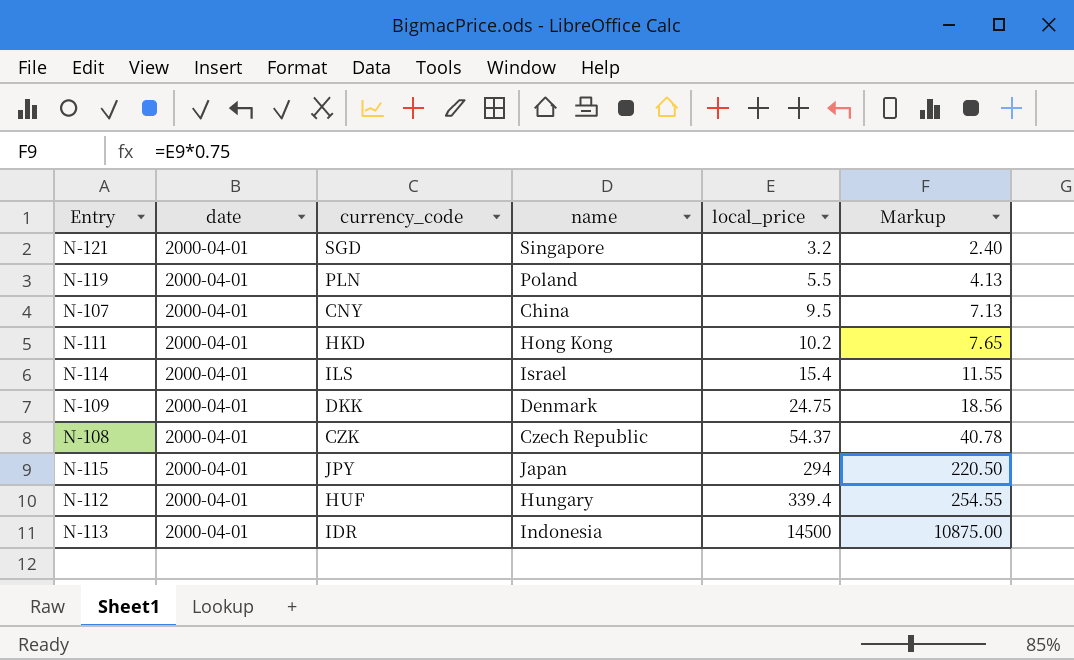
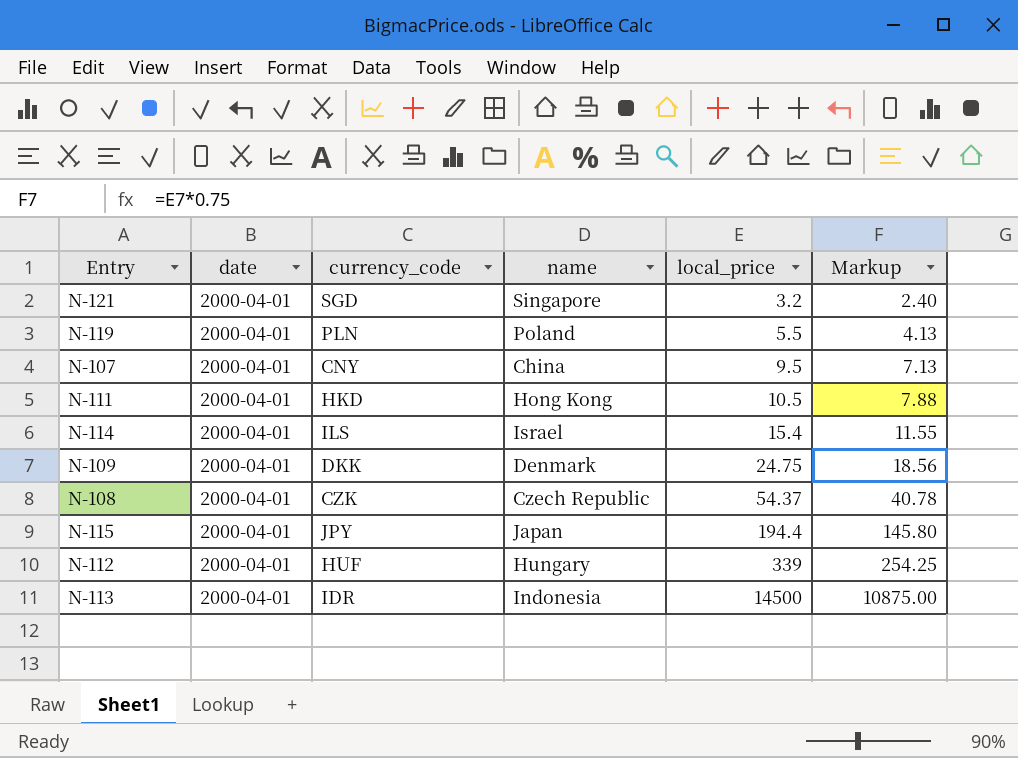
N-111 | local_price: 10.2 -> 10.5
N-111 | Markup: 7.65 -> 7.88
N-115 | local_price: 294 -> 194.4
N-115 | Markup: 220.50 -> 145.80
N-112 | local_price: 339.4 -> 339
N-112 | Markup: 254.55 -> 254.25

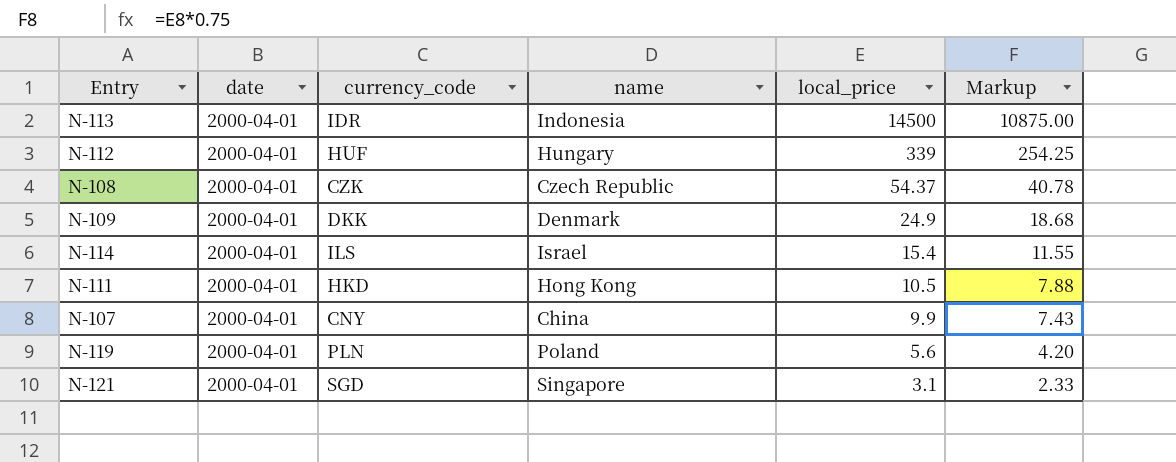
row order: local_price ascending -> local_price descending
row N-115: 2000-04-01 | JPY | Japan | 194.4 | 145.80 -> none
N-109 | local_price: 24.75 -> 24.9
N-109 | Markup: 18.56 -> 18.68
N-107 | local_price: 9.5 -> 9.9
N-107 | Markup: 7.13 -> 7.43
N-119 | local_price: 5.5 -> 5.6
N-119 | Markup: 4.13 -> 4.20
N-121 | local_price: 3.2 -> 3.1
N-121 | Markup: 2.40 -> 2.33

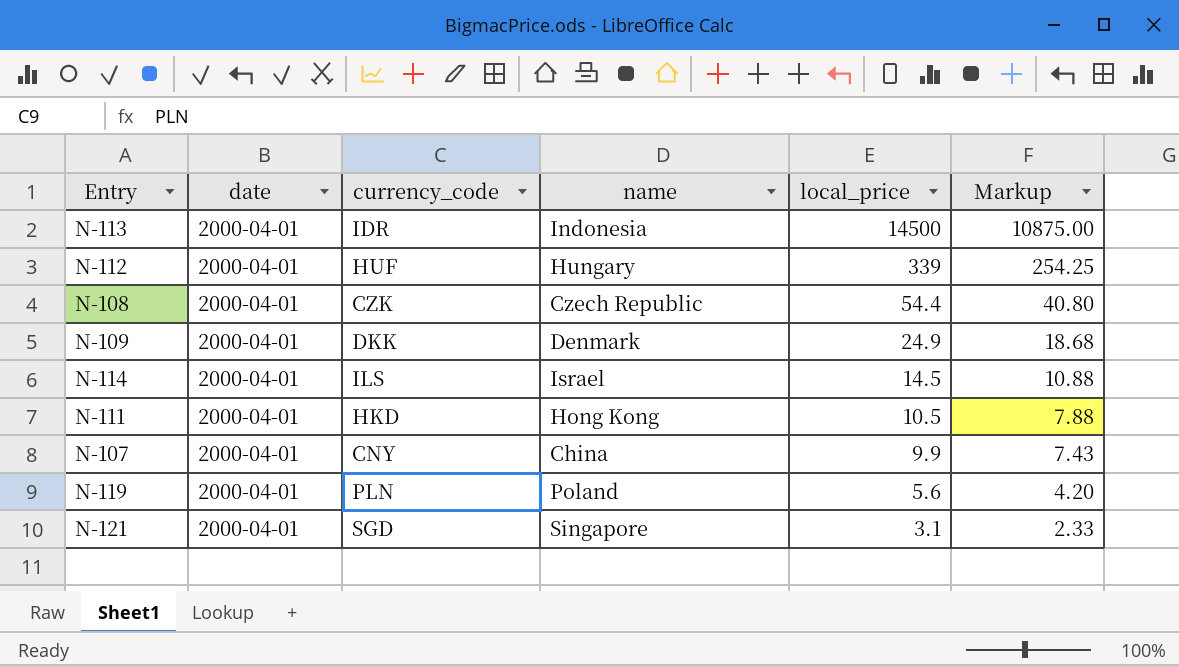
N-108 | local_price: 54.37 -> 54.4
N-108 | Markup: 40.78 -> 40.80
N-114 | local_price: 15.4 -> 14.5
N-114 | Markup: 11.55 -> 10.88

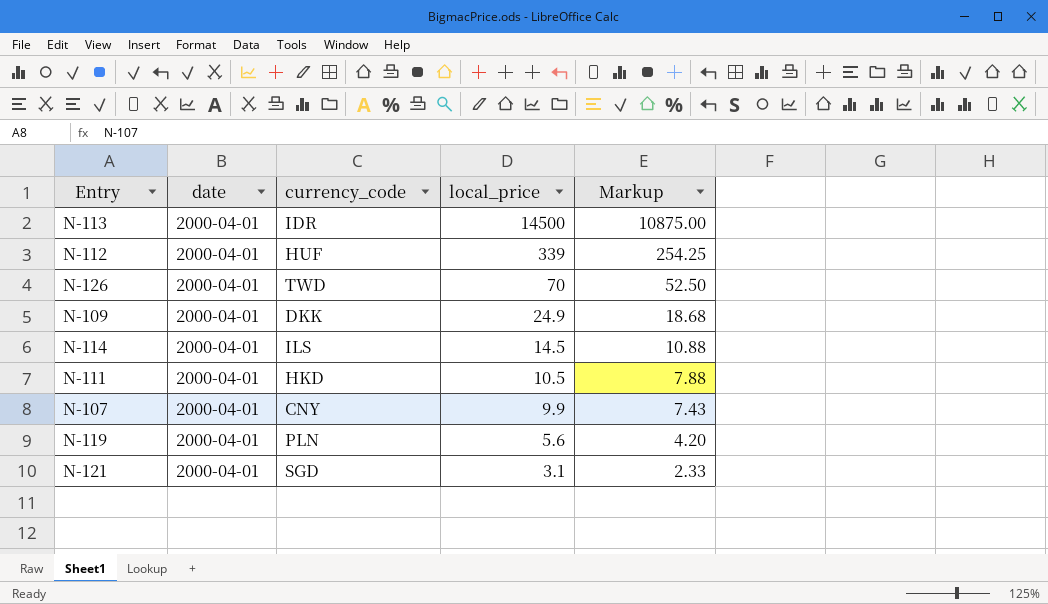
column name | position: 4 -> none
row N-108: 2000-04-01 | CZK | Czech Republic | 54.4 | 40.80 -> none
row N-126: none -> 2000-04-01 | TWD | 70 | 52.50

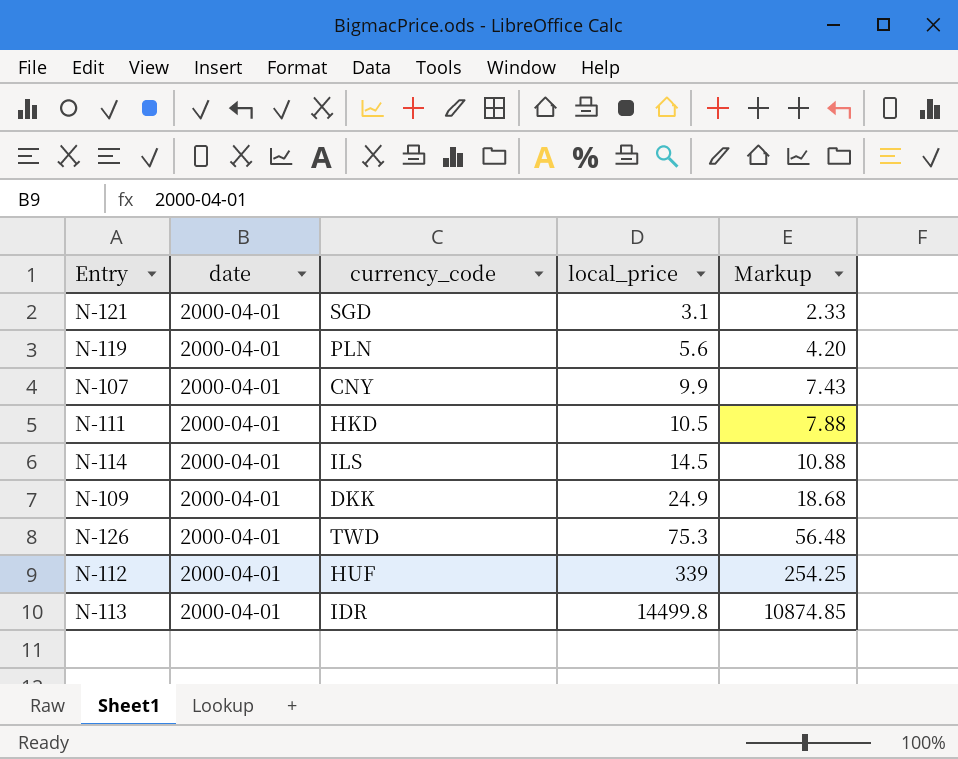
row order: local_price descending -> local_price ascending
N-126 | local_price: 70 -> 75.3
N-126 | Markup: 52.50 -> 56.48
N-113 | local_price: 14500 -> 14499.8
N-113 | Markup: 10875.00 -> 10874.85

